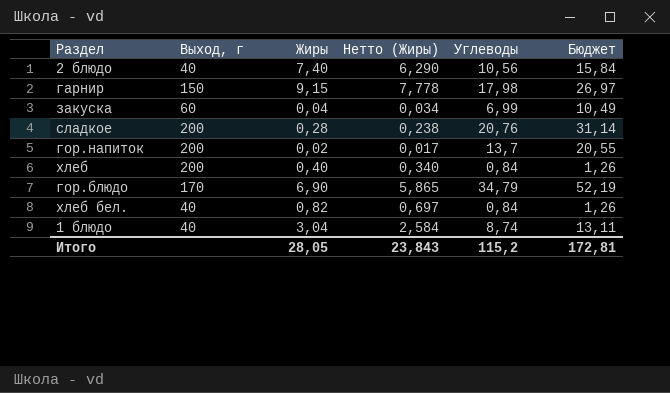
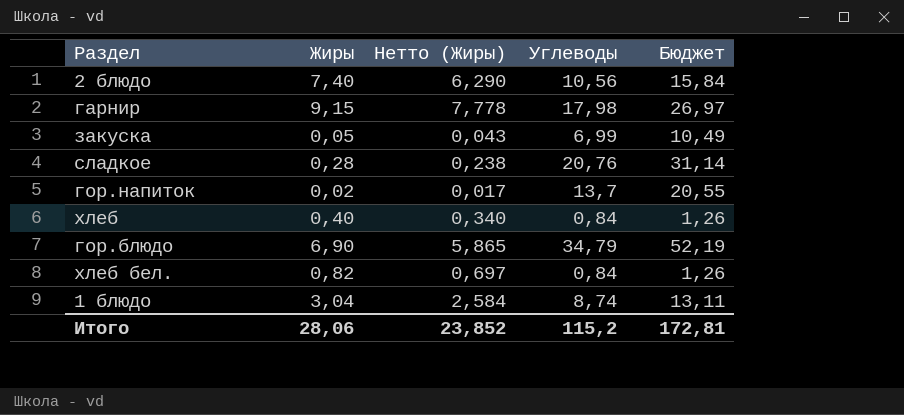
column Выход, г | position: 2 -> none
закуска | Жиры: 0,04 -> 0,05
закуска | Нетто (Жиры): 0,034 -> 0,043
Итого | Жиры: 28,05 -> 28,06
Итого | Нетто (Жиры): 23,843 -> 23,852

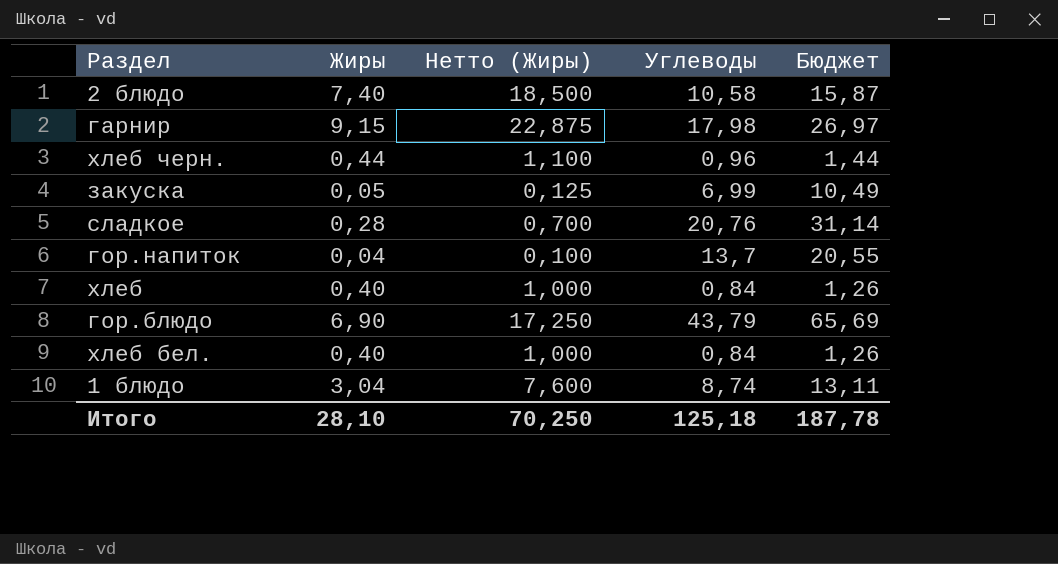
column Нетто (Жиры) | formula: [Жиры] * 0,85 -> [Жиры] * 2,5
2 блюдо | Углеводы: 10,56 -> 10,58
2 блюдо | Бюджет: 15,84 -> 15,87
row хлеб черн.: none -> 0,44 | 1,100 | 0,96 | 1,44
гор.напиток | Жиры: 0,02 -> 0,04
гор.блюдо | Углеводы: 34,79 -> 43,79
гор.блюдо | Бюджет: 52,19 -> 65,69
хлеб бел. | Жиры: 0,82 -> 0,40
Итого | Жиры: 28,06 -> 28,10
Итого | Нетто (Жиры): 23,852 -> 70,250
Итого | Углеводы: 115,2 -> 125,18
Итого | Бюджет: 172,81 -> 187,78

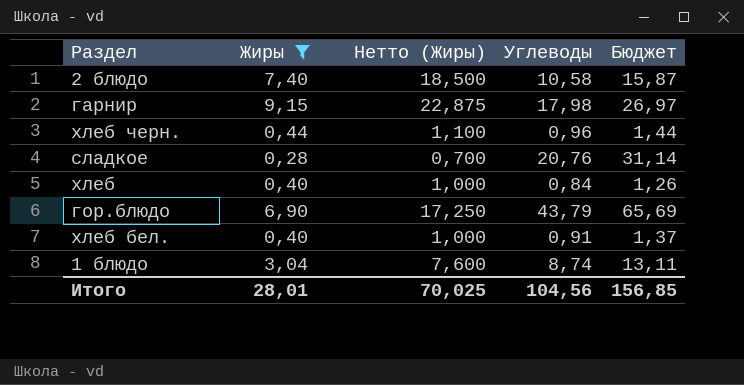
filter: none -> Жиры >= 0,28
хлеб бел. | Углеводы: 0,84 -> 0,91
хлеб бел. | Бюджет: 1,26 -> 1,37
Итого | Жиры: 28,10 -> 28,01
Итого | Нетто (Жиры): 70,250 -> 70,025
Итого | Углеводы: 125,18 -> 104,56
Итого | Бюджет: 187,78 -> 156,85

